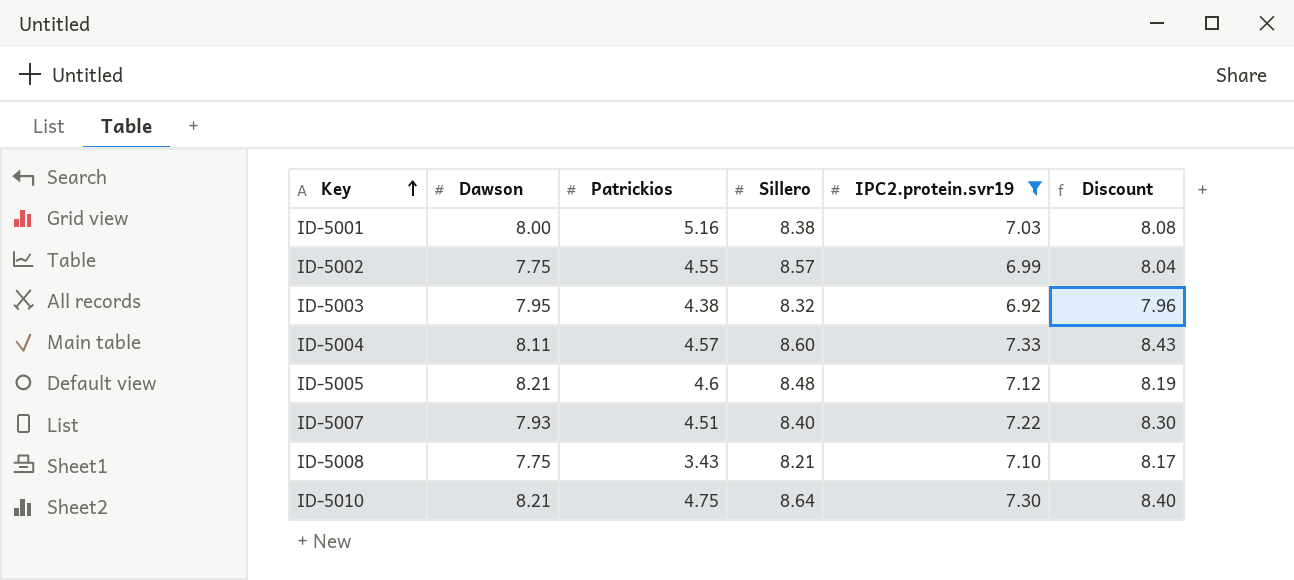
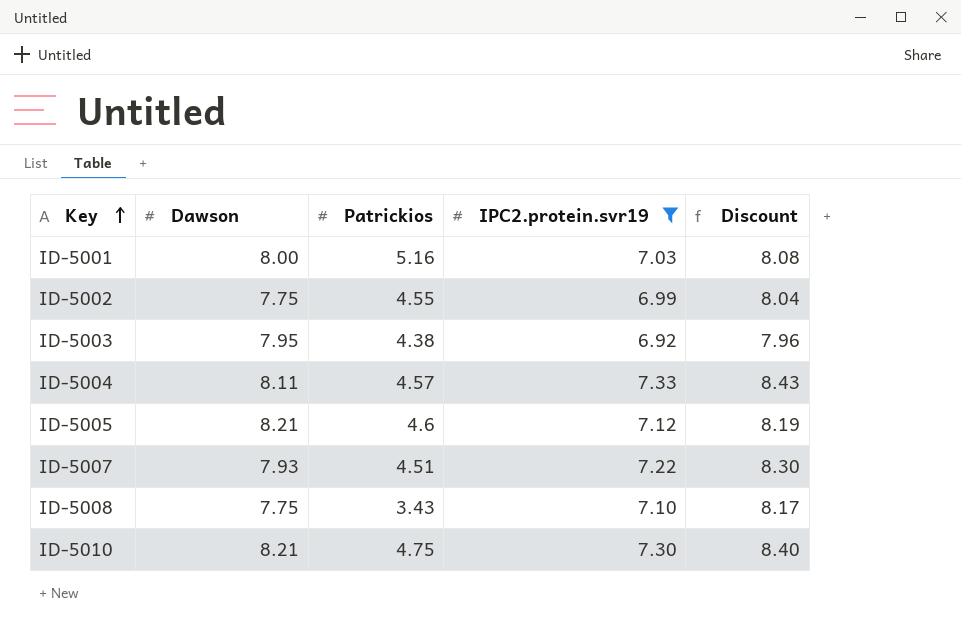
column Sillero | position: 4 -> none

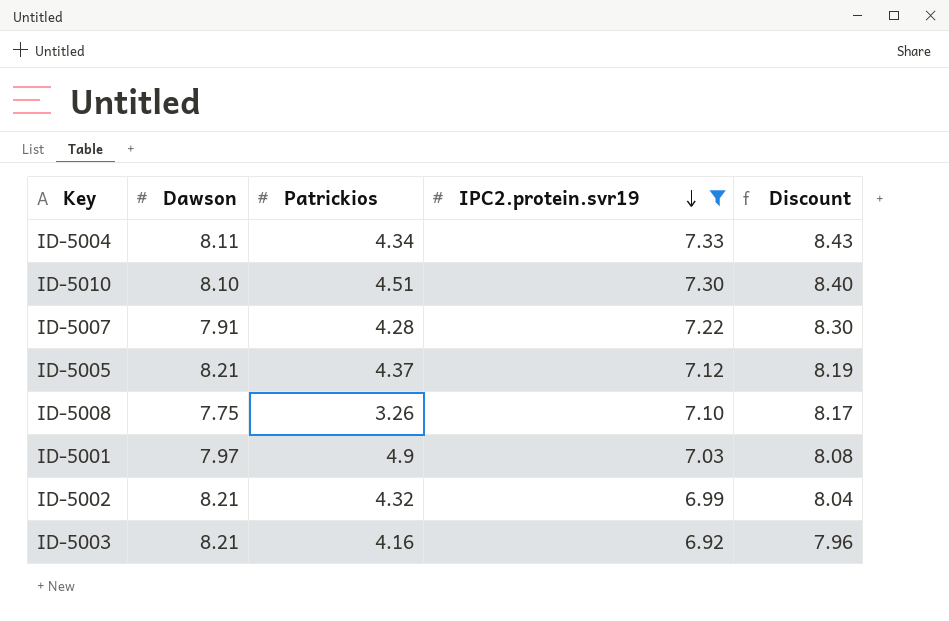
row order: Key ascending -> IPC2.protein.svr19 descending
ID-5004 | Patrickios: 4.57 -> 4.34
ID-5010 | Dawson: 8.21 -> 8.10
ID-5010 | Patrickios: 4.75 -> 4.51
ID-5007 | Dawson: 7.93 -> 7.91
ID-5007 | Patrickios: 4.51 -> 4.28
ID-5005 | Patrickios: 4.6 -> 4.37
ID-5008 | Patrickios: 3.43 -> 3.26
ID-5001 | Dawson: 8.00 -> 7.97
ID-5001 | Patrickios: 5.16 -> 4.9
ID-5002 | Dawson: 7.75 -> 8.21
ID-5002 | Patrickios: 4.55 -> 4.32
ID-5003 | Dawson: 7.95 -> 8.21
ID-5003 | Patrickios: 4.38 -> 4.16

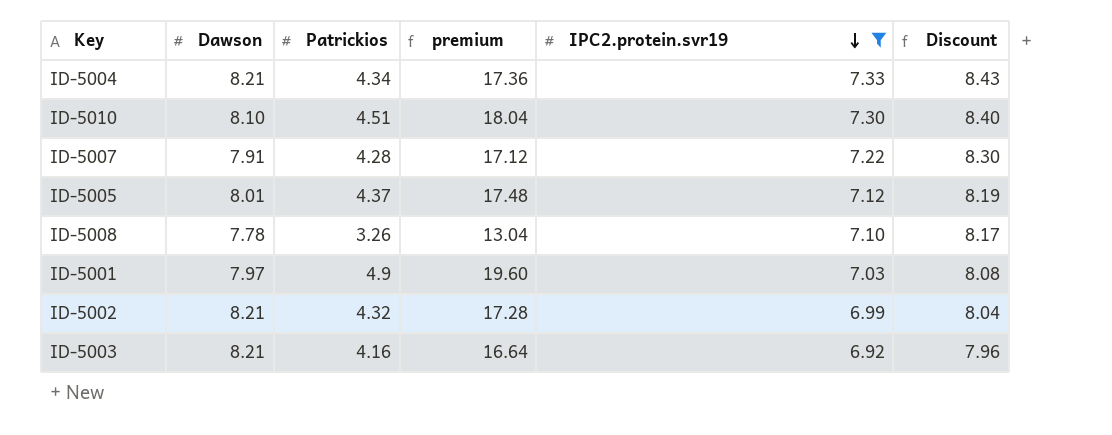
column premium | formula: none -> [Patrickios] * 4
ID-5004 | Dawson: 8.11 -> 8.21
ID-5005 | Dawson: 8.21 -> 8.01
ID-5008 | Dawson: 7.75 -> 7.78

